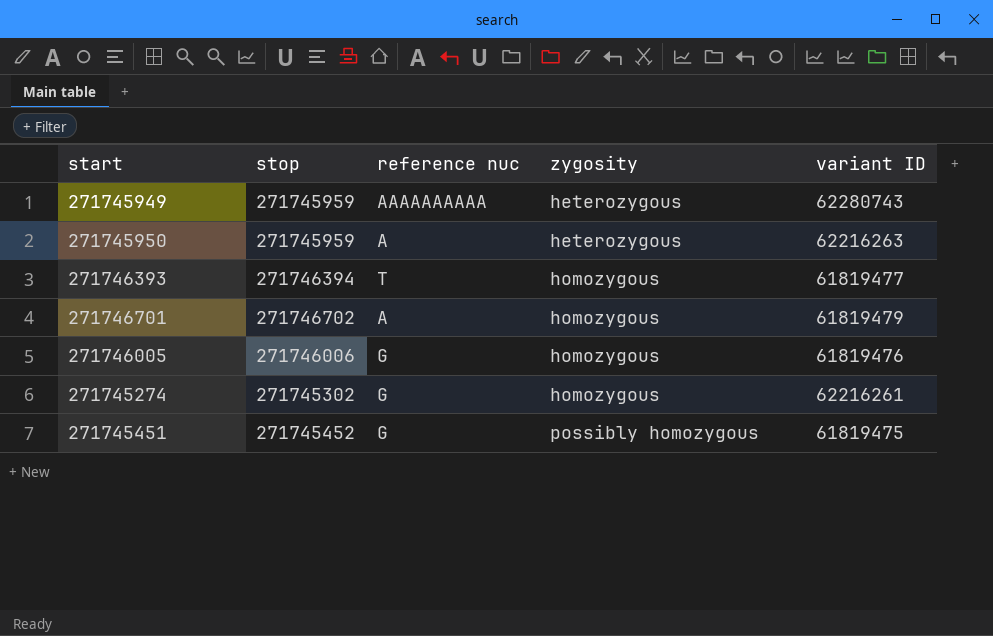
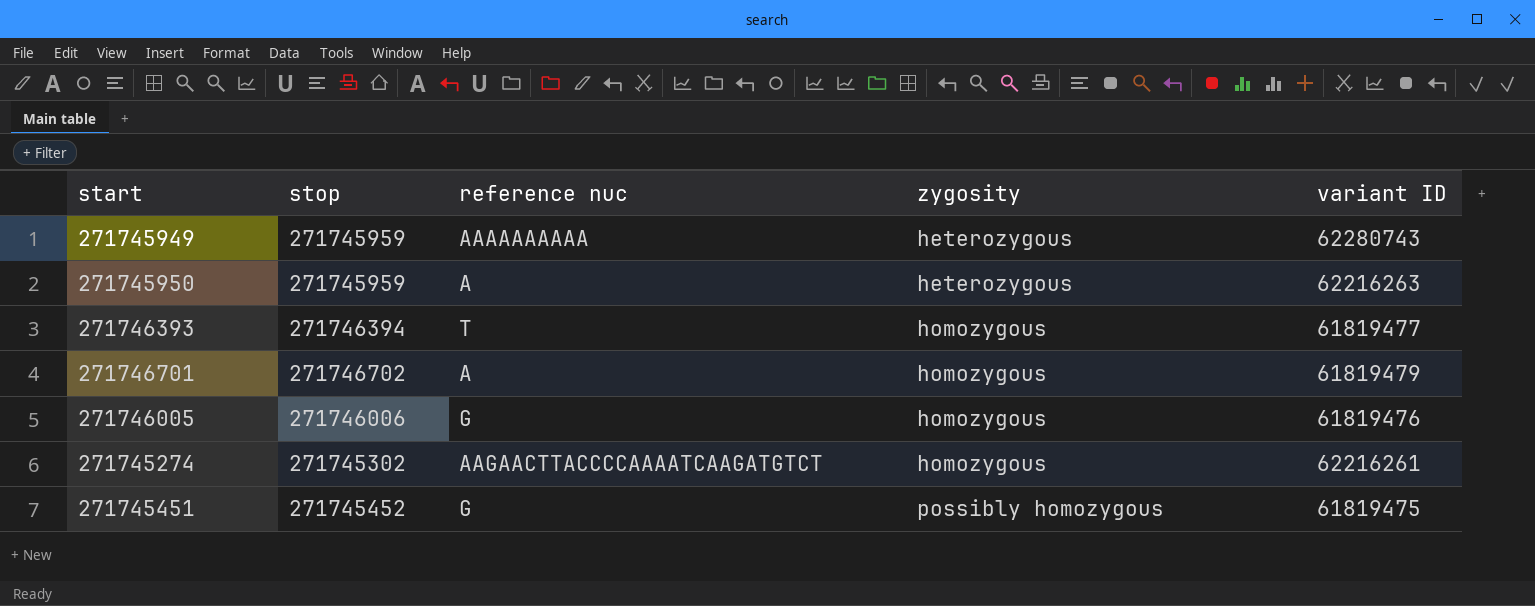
271745274 | reference nuc: G -> AAGAACTTACCCCAAAATCAAGATGTCT

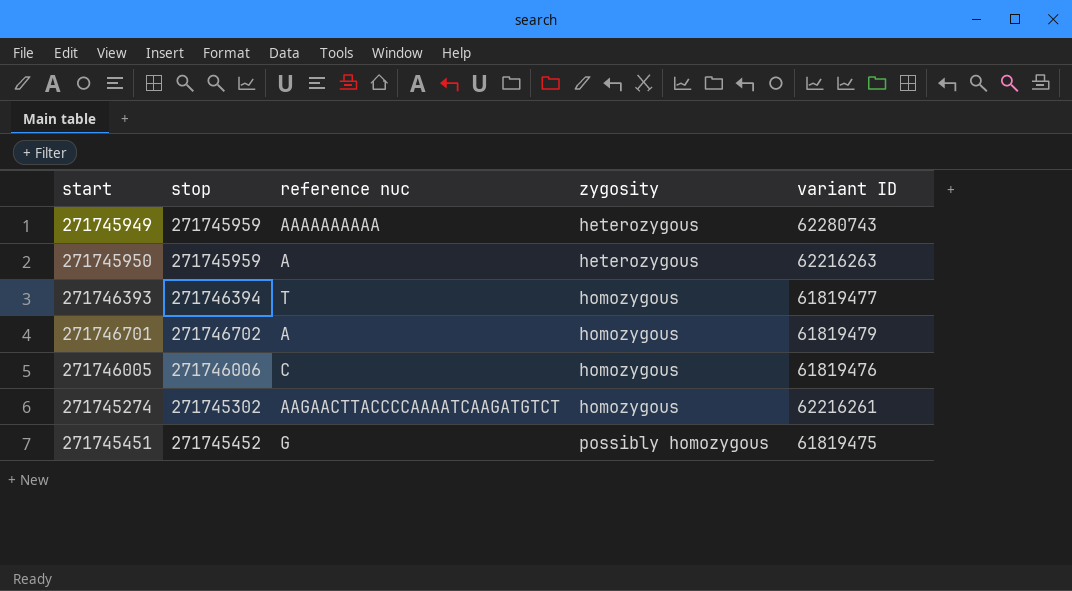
271746005 | reference nuc: G -> C

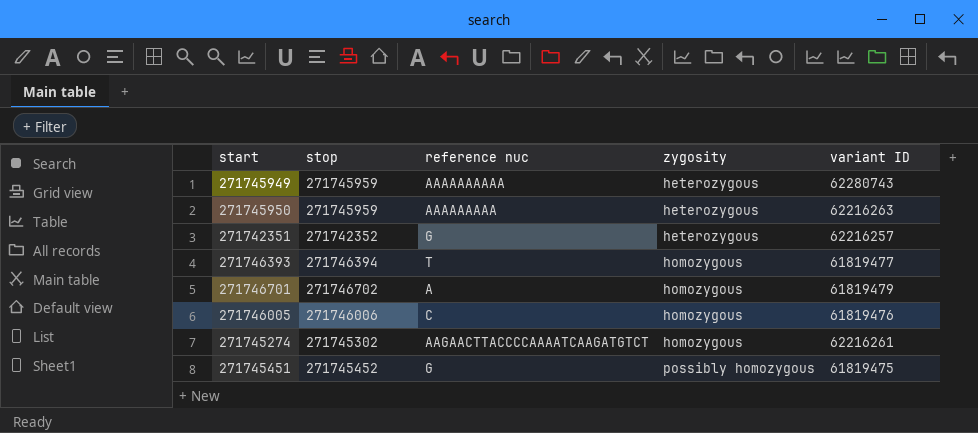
271745950 | reference nuc: A -> AAAAAAAAA
row 271742351: none -> 271742352 | G | heterozygous | 62216257

